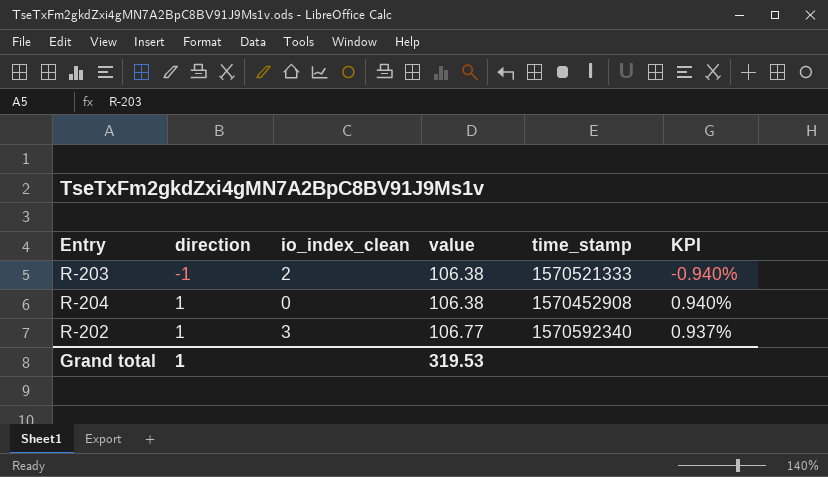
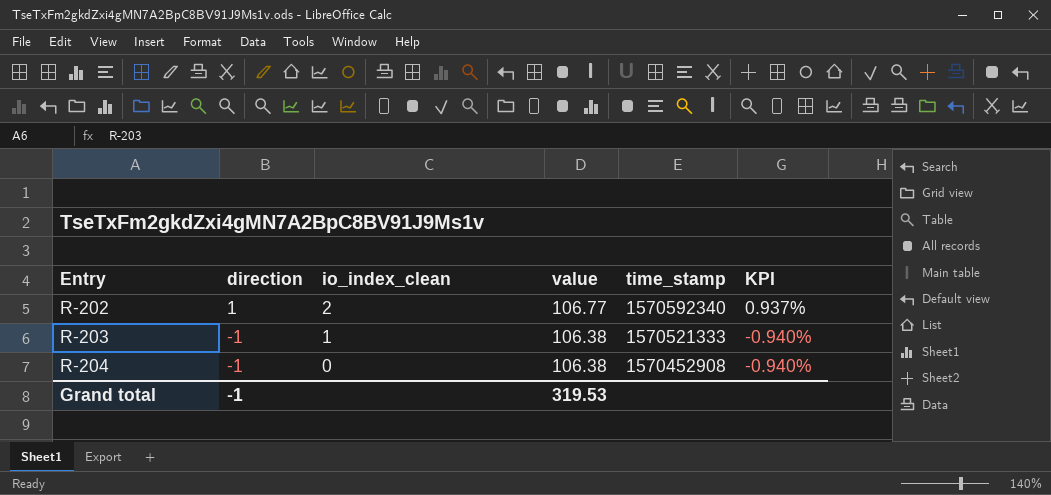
row order: direction ascending -> Entry ascending
R-202 | io_index_clean: 3 -> 2
R-203 | io_index_clean: 2 -> 1
R-204 | direction: 1 -> -1
R-204 | KPI: 0.940% -> -0.940%
Grand total | direction: 1 -> -1

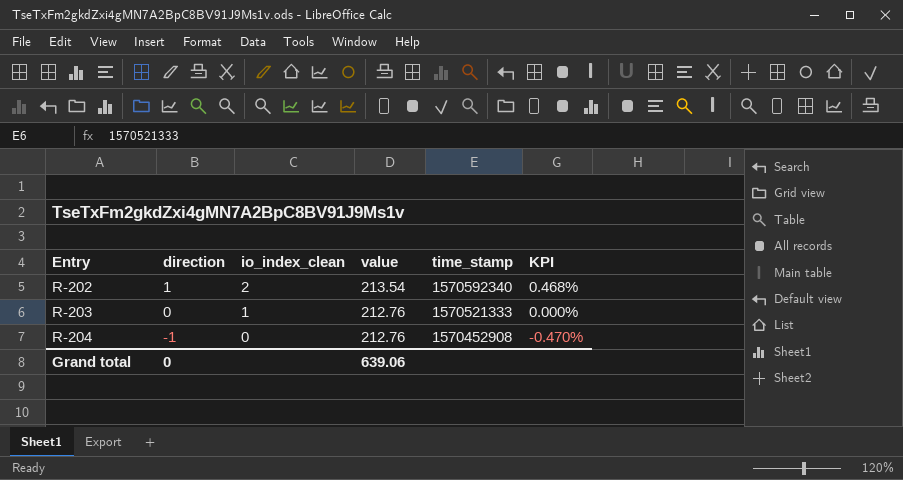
R-202 | value: 106.77 -> 213.54
R-202 | KPI: 0.937% -> 0.468%
R-203 | direction: -1 -> 0
R-203 | value: 106.38 -> 212.76
R-203 | KPI: -0.940% -> 0.000%
R-204 | value: 106.38 -> 212.76
R-204 | KPI: -0.940% -> -0.470%
Grand total | direction: -1 -> 0
Grand total | value: 319.53 -> 639.06

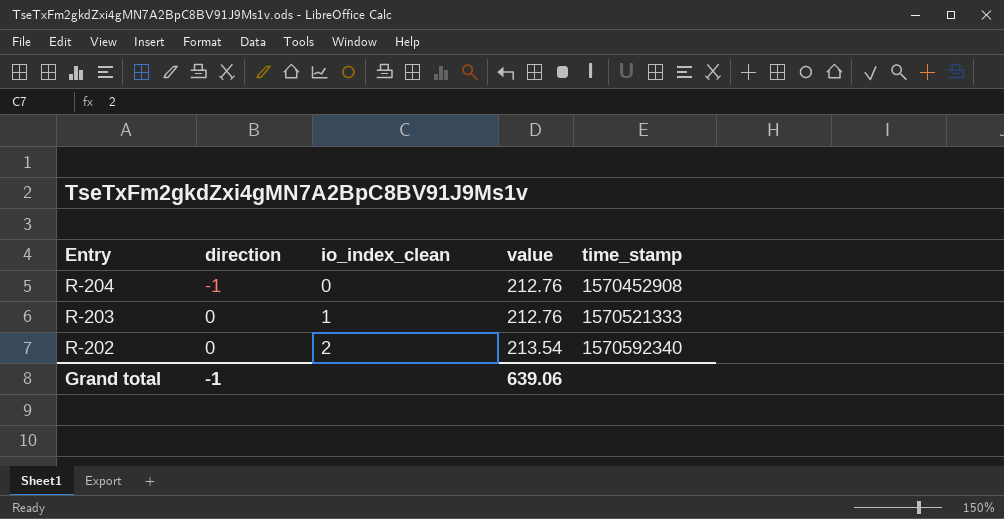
row order: Entry ascending -> Entry descending
column KPI | formula: [direction] / [value] -> none
R-202 | direction: 1 -> 0
Grand total | direction: 0 -> -1

